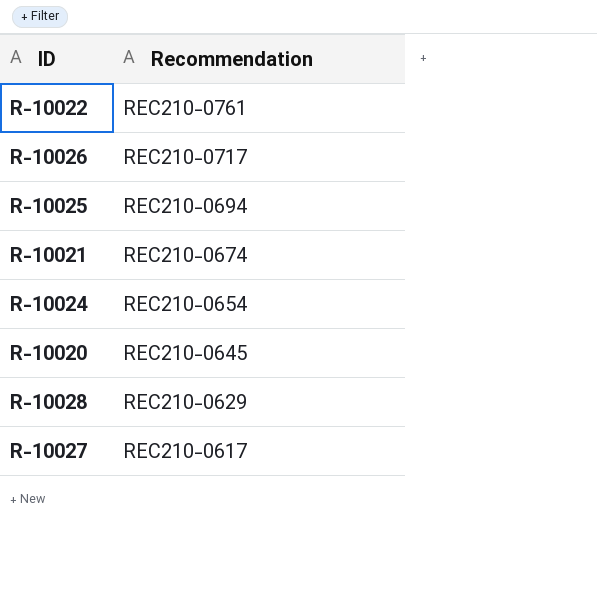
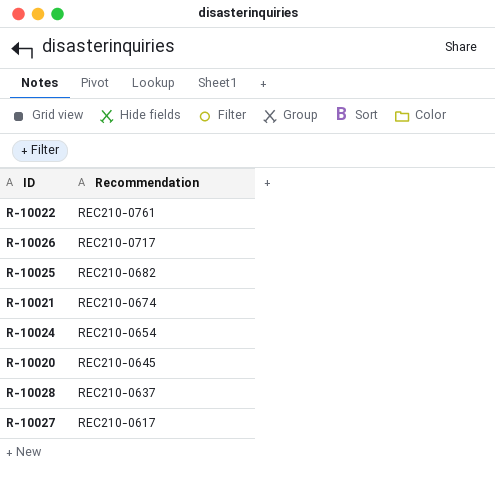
R-10025 | Recommendation: REC210-0694 -> REC210-0682
R-10028 | Recommendation: REC210-0629 -> REC210-0637

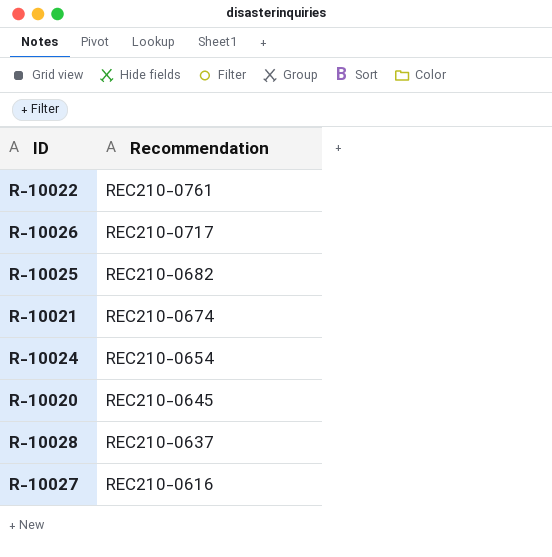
R-10027 | Recommendation: REC210-0617 -> REC210-0616

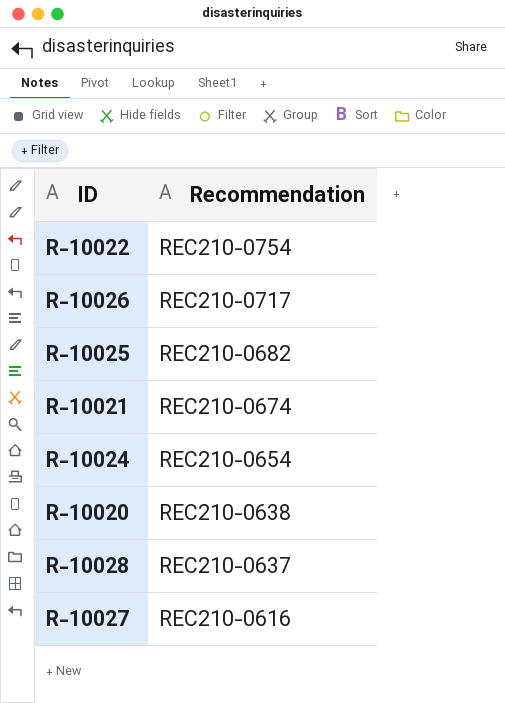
R-10022 | Recommendation: REC210-0761 -> REC210-0754
R-10020 | Recommendation: REC210-0645 -> REC210-0638

